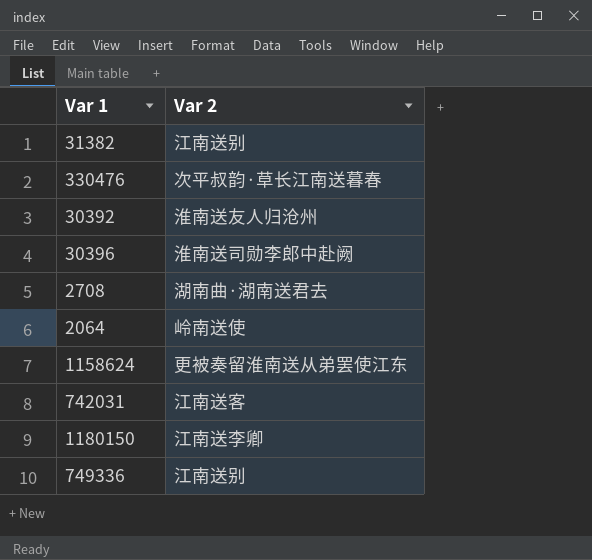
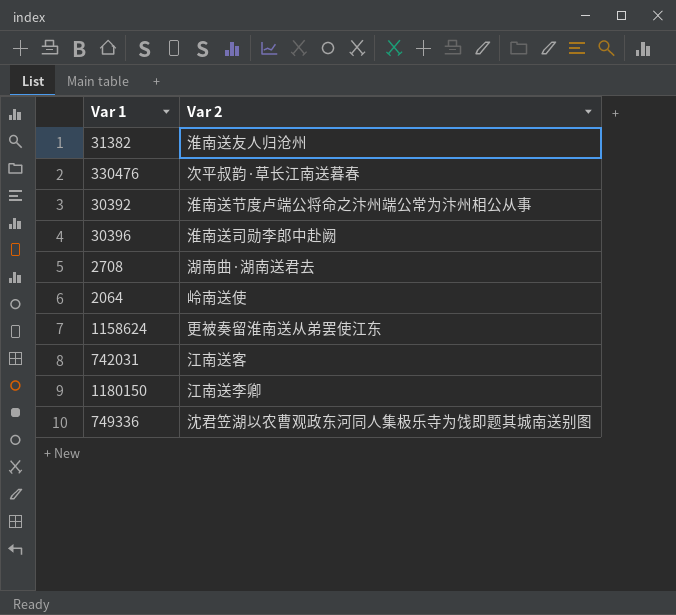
31382 | Var 2: 江南送别 -> 淮南送友人归沧州
30392 | Var 2: 淮南送友人归沧州 -> 淮南送节度卢端公将命之汴州端公常为汴州相公从事
749336 | Var 2: 江南送别 -> 沈君笠湖以农曹观政东河同人集极乐寺为饯即题其城南送别图

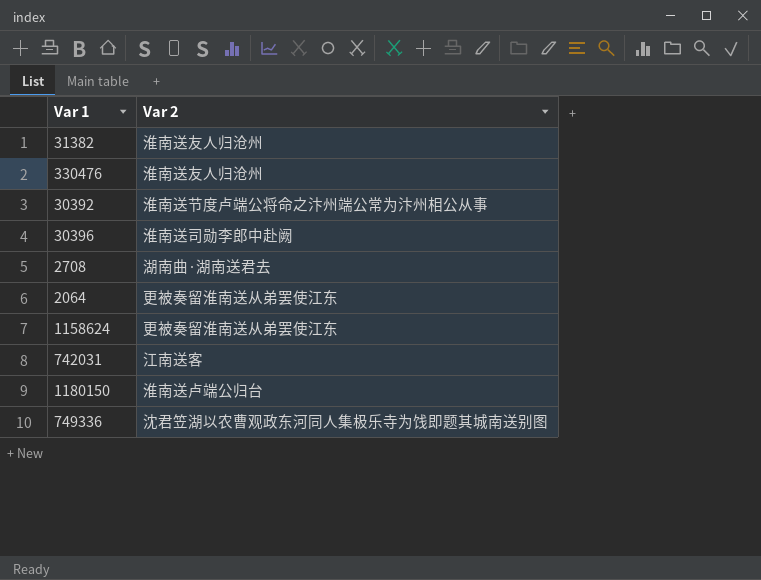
330476 | Var 2: 次平叔韵·草长江南送暮春 -> 淮南送友人归沧州
2064 | Var 2: 岭南送使 -> 更被奏留淮南送从弟罢使江东
1180150 | Var 2: 江南送李卿 -> 淮南送卢端公归台

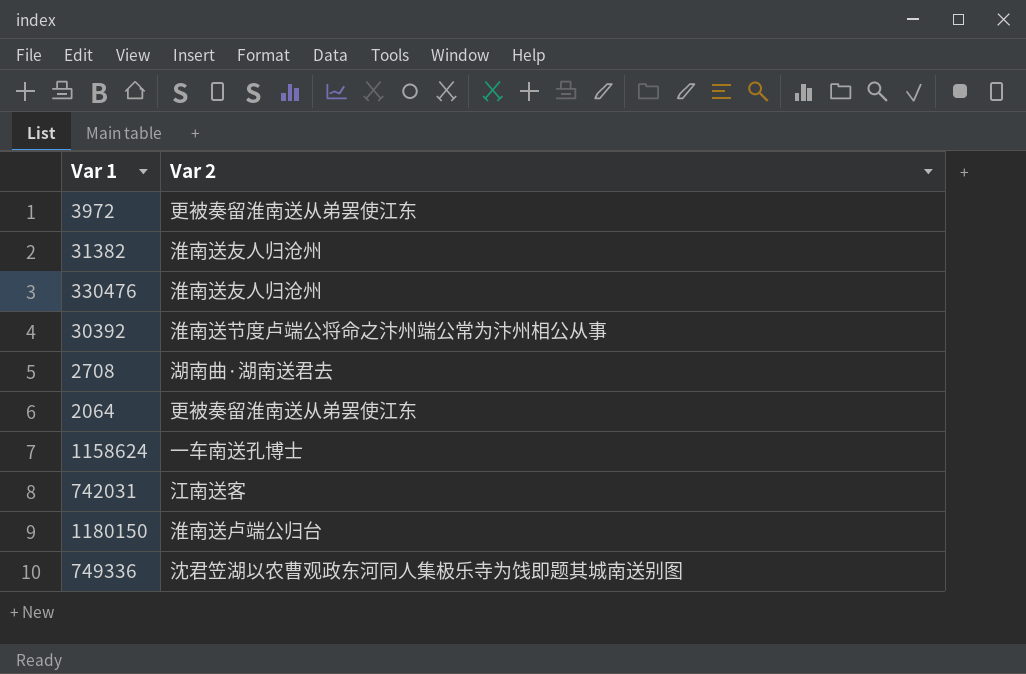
row 30396: 淮南送司勋李郎中赴阙 -> none
row 3972: none -> 更被奏留淮南送从弟罢使江东
1158624 | Var 2: 更被奏留淮南送从弟罢使江东 -> 一车南送孔博士

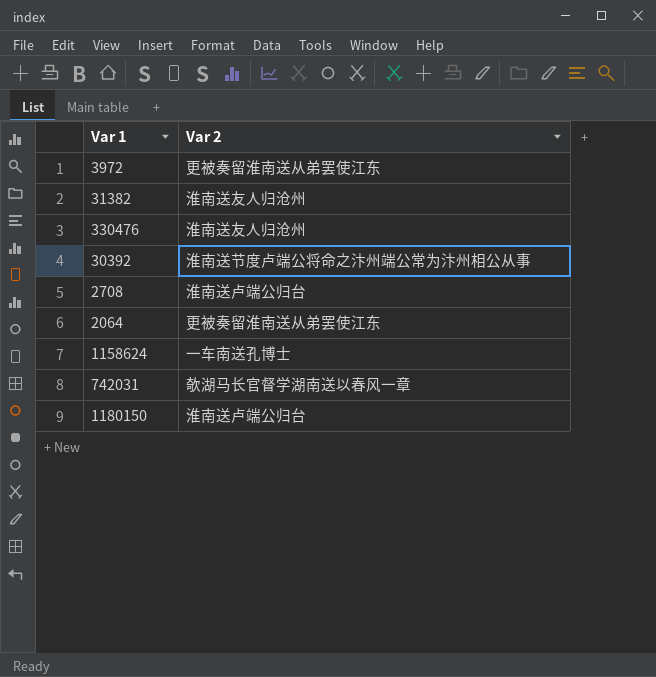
row 749336: 沈君笠湖以农曹观政东河同人集极乐寺为饯即题其城南送别图 -> none
2708 | Var 2: 湖南曲·湖南送君去 -> 淮南送卢端公归台
742031 | Var 2: 江南送客 -> 欹湖马长官督学湖南送以春风一章

